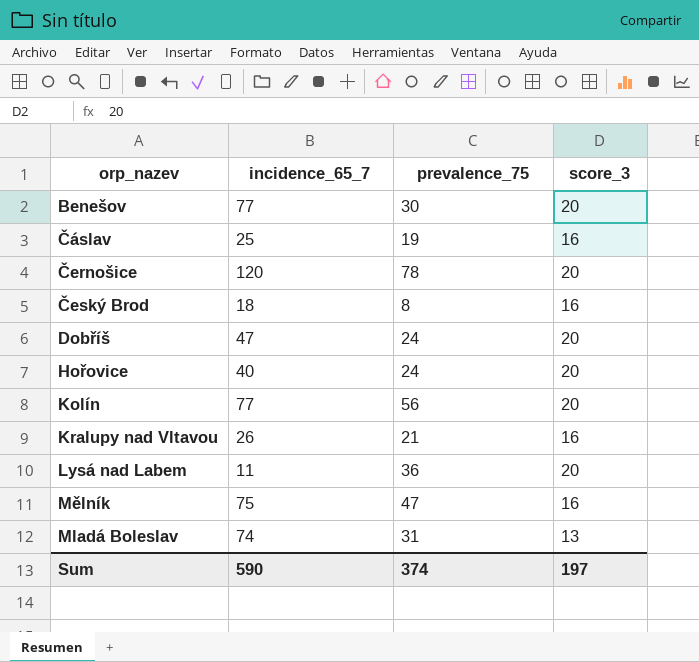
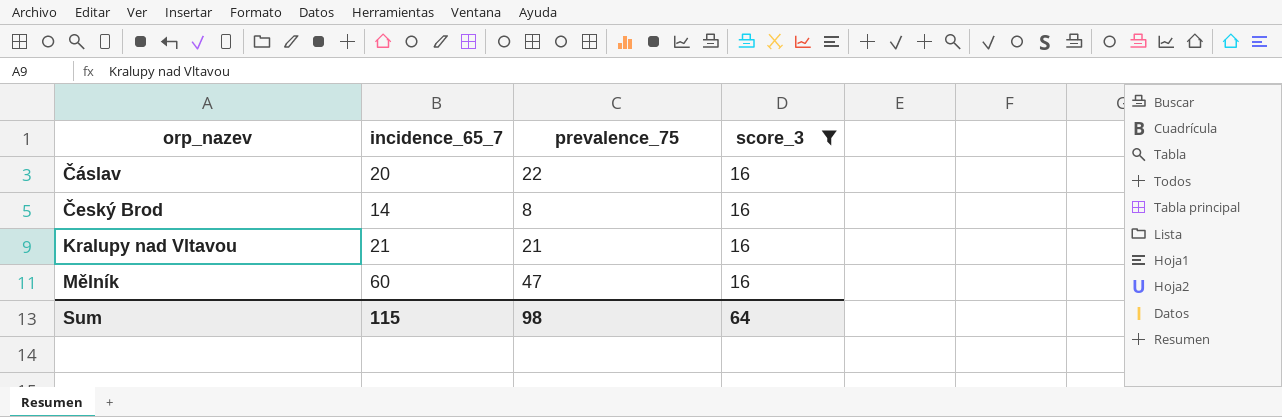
filter: none -> score_3 = 16
Čáslav | incidence_65_7: 25 -> 20
Čáslav | prevalence_75: 19 -> 22
Český Brod | incidence_65_7: 18 -> 14
Kralupy nad Vltavou | incidence_65_7: 26 -> 21
Mělník | incidence_65_7: 75 -> 60
Sum | incidence_65_7: 590 -> 115
Sum | prevalence_75: 374 -> 98
Sum | score_3: 197 -> 64

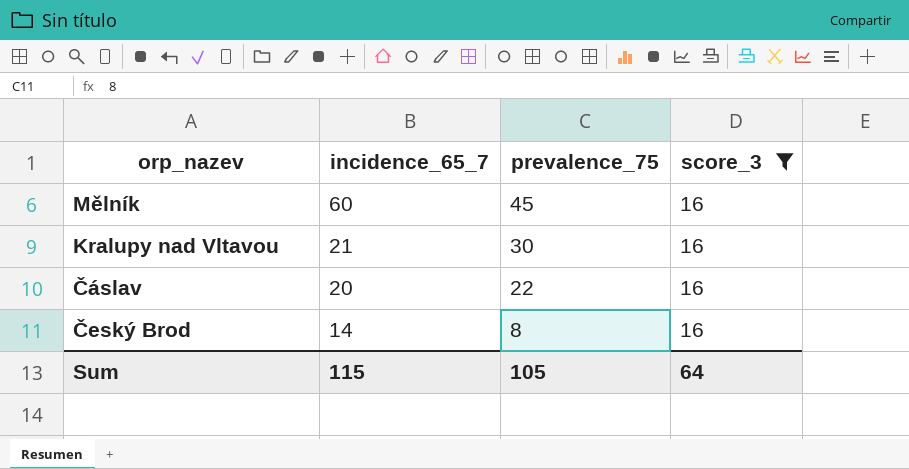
row order: orp_nazev ascending -> incidence_65_7 descending
Mělník | prevalence_75: 47 -> 45
Kralupy nad Vltavou | prevalence_75: 21 -> 30
Sum | prevalence_75: 98 -> 105

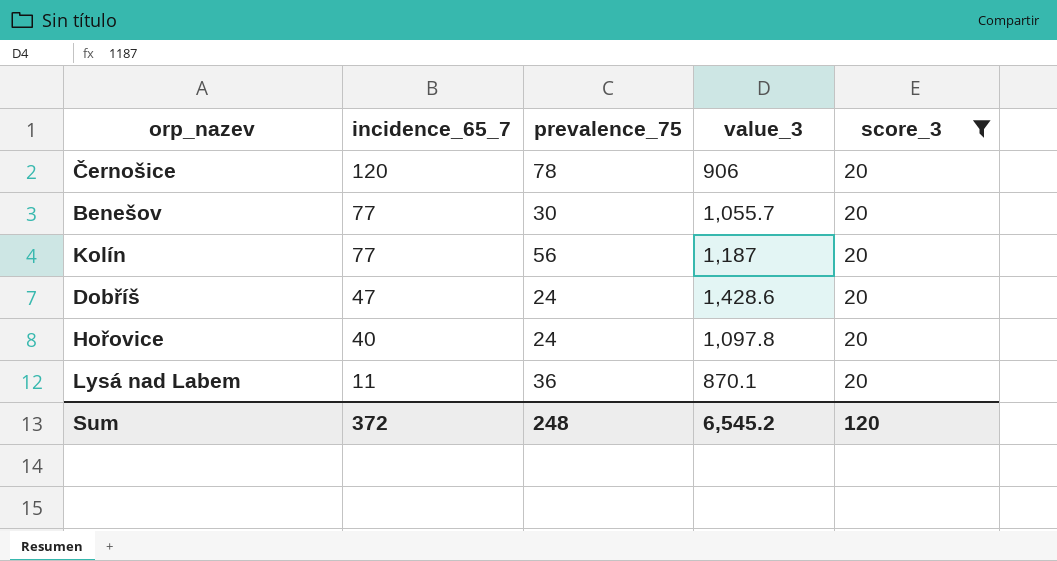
filter: score_3 = 16 -> score_3 = 20
column value_3 | position: none -> 4
Sum | incidence_65_7: 115 -> 372
Sum | prevalence_75: 105 -> 248
Sum | score_3: 64 -> 120

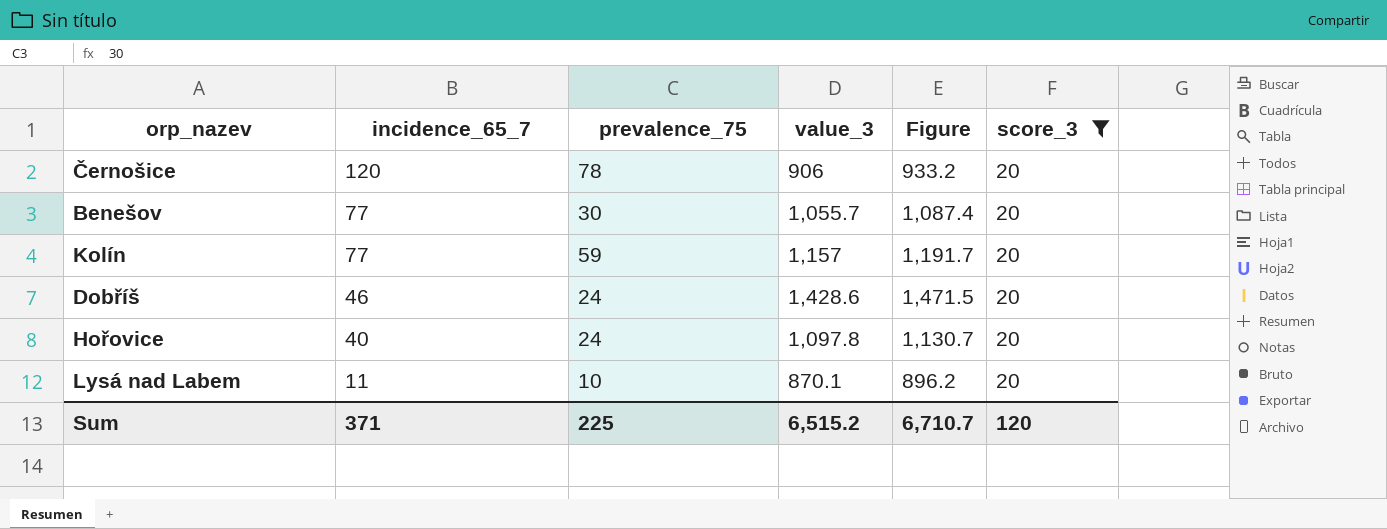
column Figure | formula: none -> [value_3] * 1.03
Kolín | prevalence_75: 56 -> 59
Kolín | value_3: 1,187 -> 1,157
Dobříš | incidence_65_7: 47 -> 46
Lysá nad Labem | prevalence_75: 36 -> 10
Sum | incidence_65_7: 372 -> 371
Sum | prevalence_75: 248 -> 225
Sum | value_3: 6,545.2 -> 6,515.2

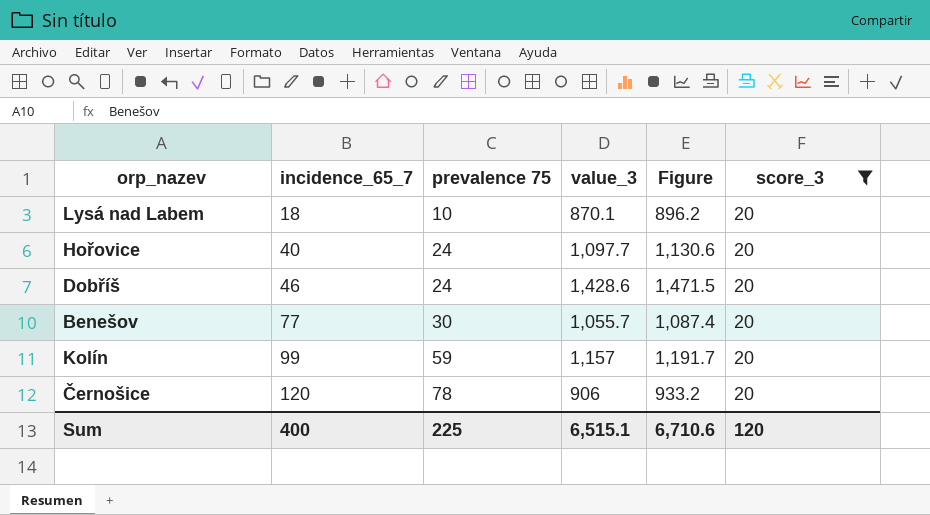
row order: incidence_65_7 descending -> incidence_65_7 ascending
column name: prevalence_75 -> prevalence 75
Lysá nad Labem | incidence_65_7: 11 -> 18
Hořovice | value_3: 1,097.8 -> 1,097.7
Hořovice | Figure: 1,130.7 -> 1,130.6
Kolín | incidence_65_7: 77 -> 99
Sum | incidence_65_7: 371 -> 400
Sum | value_3: 6,515.2 -> 6,515.1
Sum | Figure: 6,710.7 -> 6,710.6

